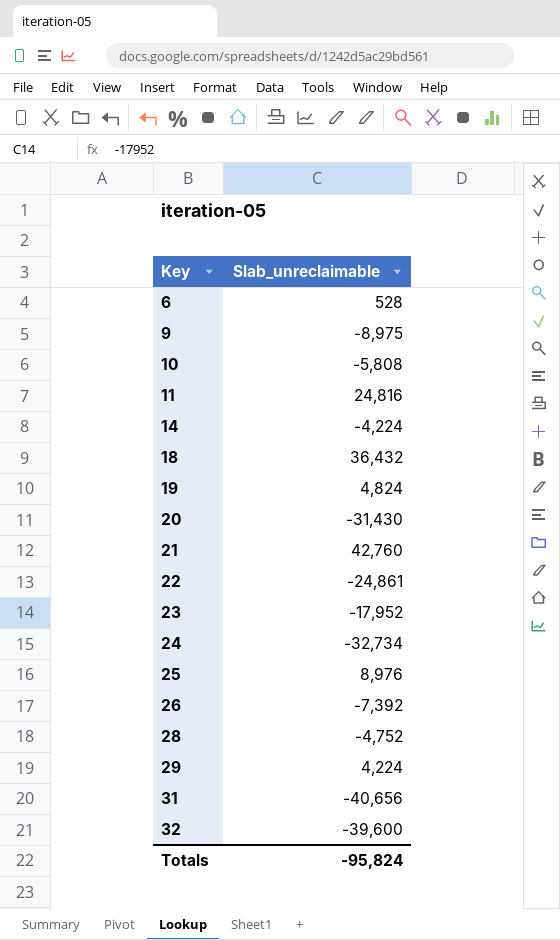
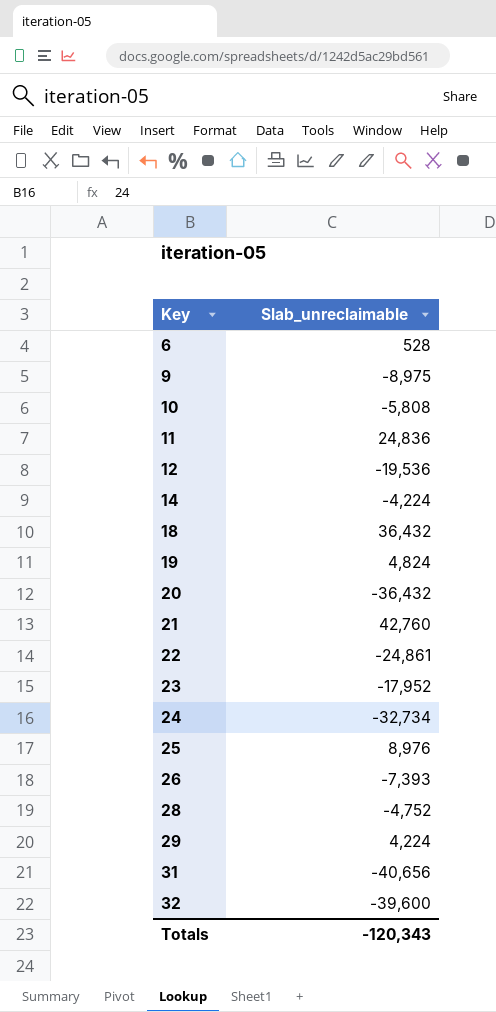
11 | Slab_unreclaimable: 24,816 -> 24,836
row 12: none -> -19,536
20 | Slab_unreclaimable: -31,430 -> -36,432
26 | Slab_unreclaimable: -7,392 -> -7,393
Totals | Slab_unreclaimable: -95,824 -> -120,343

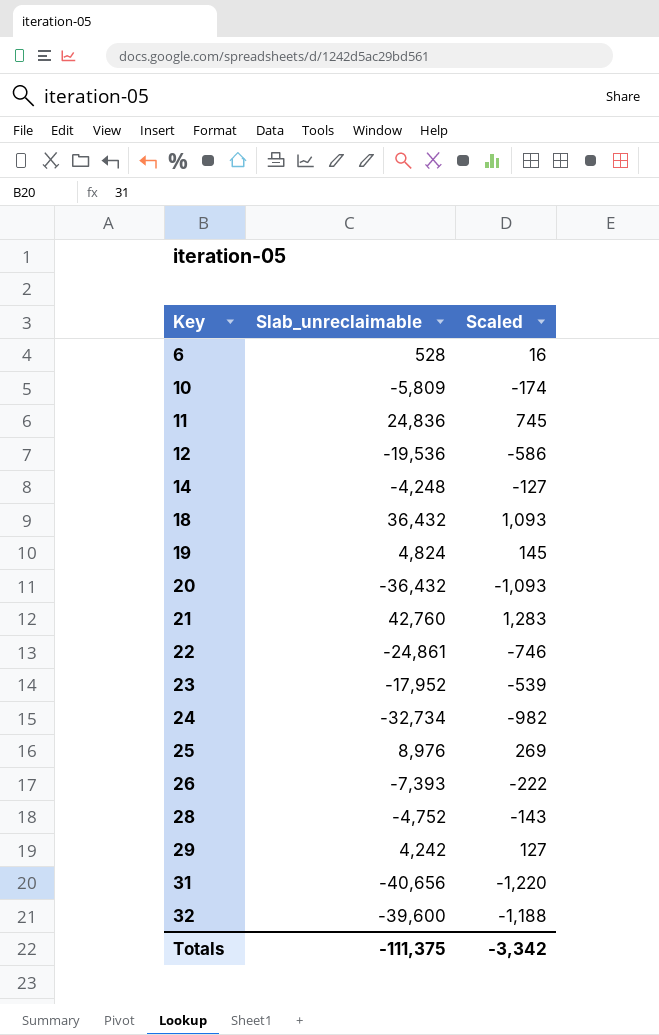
column Scaled | formula: none -> [Slab_unreclaimable] * 0.03
row 9: -8,975 -> none
10 | Slab_unreclaimable: -5,808 -> -5,809
14 | Slab_unreclaimable: -4,224 -> -4,248
29 | Slab_unreclaimable: 4,224 -> 4,242
Totals | Slab_unreclaimable: -120,343 -> -111,375

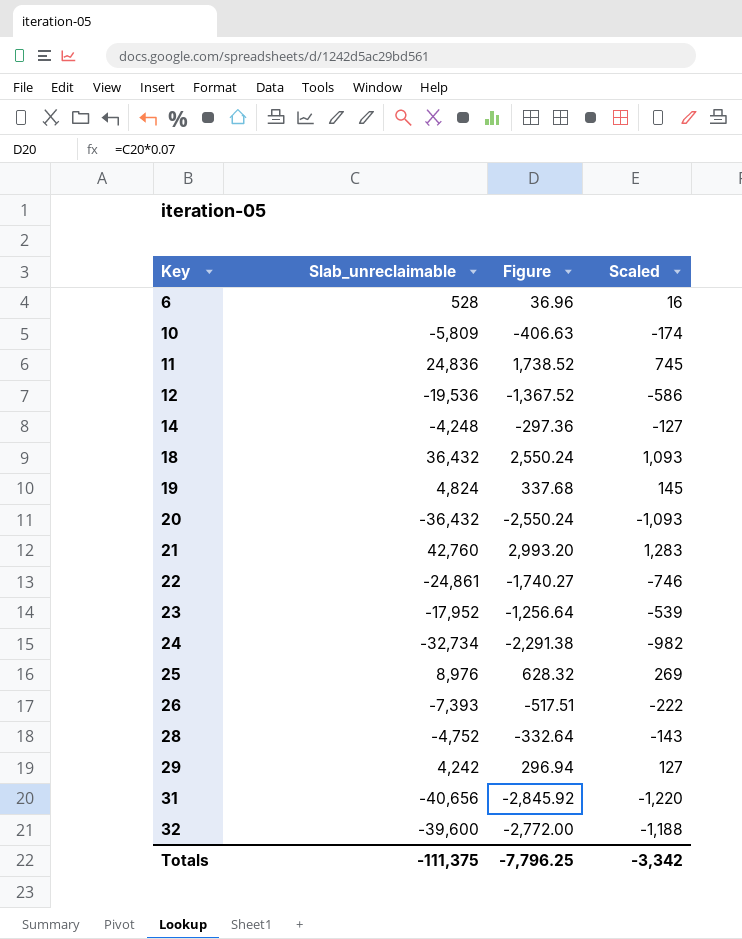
column Figure | formula: none -> [Slab_unreclaimable] * 0.07

